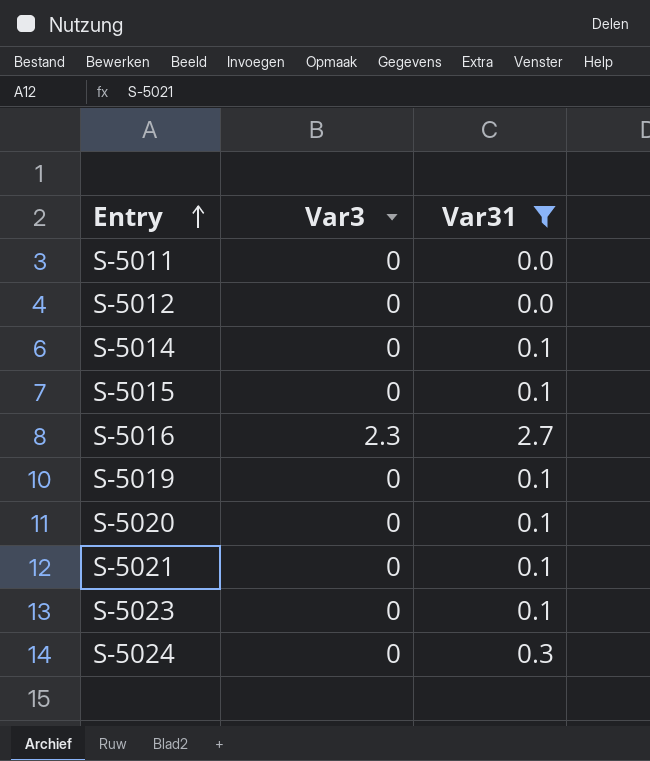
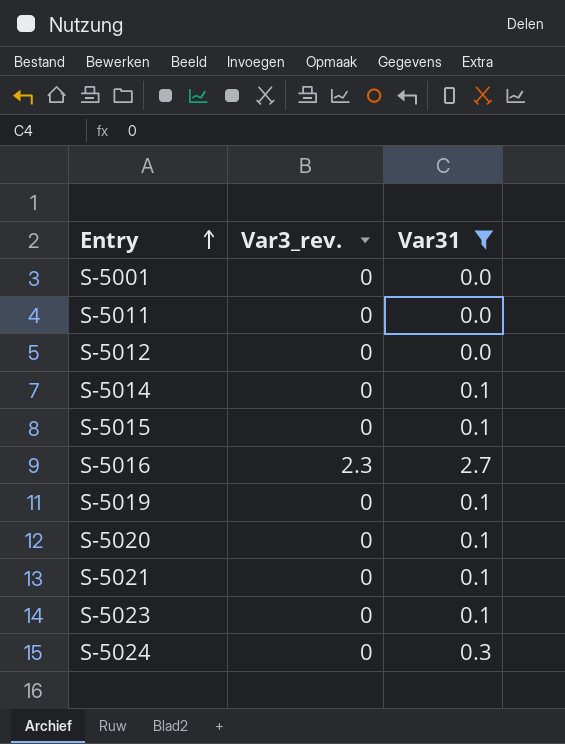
column name: Var3 -> Var3_rev.
row S-5001: none -> 0 | 0.0

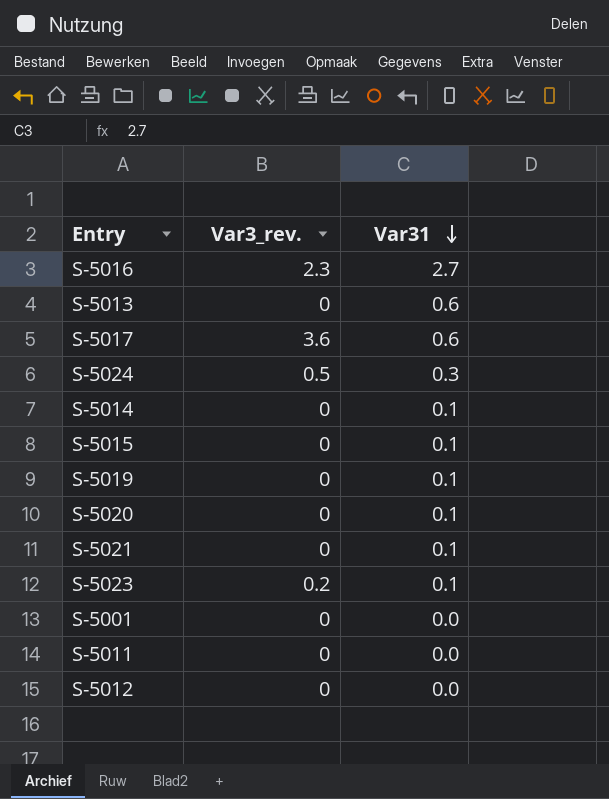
filter: Var31 != 0.6 -> none
row order: Entry ascending -> Var31 descending
S-5024 | Var3_rev.: 0 -> 0.5
S-5023 | Var3_rev.: 0 -> 0.2

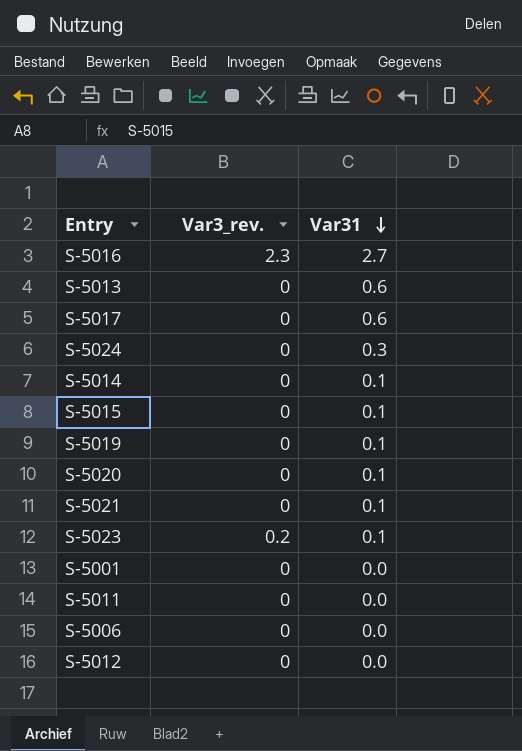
S-5017 | Var3_rev.: 3.6 -> 0
S-5024 | Var3_rev.: 0.5 -> 0
row S-5006: none -> 0 | 0.0

